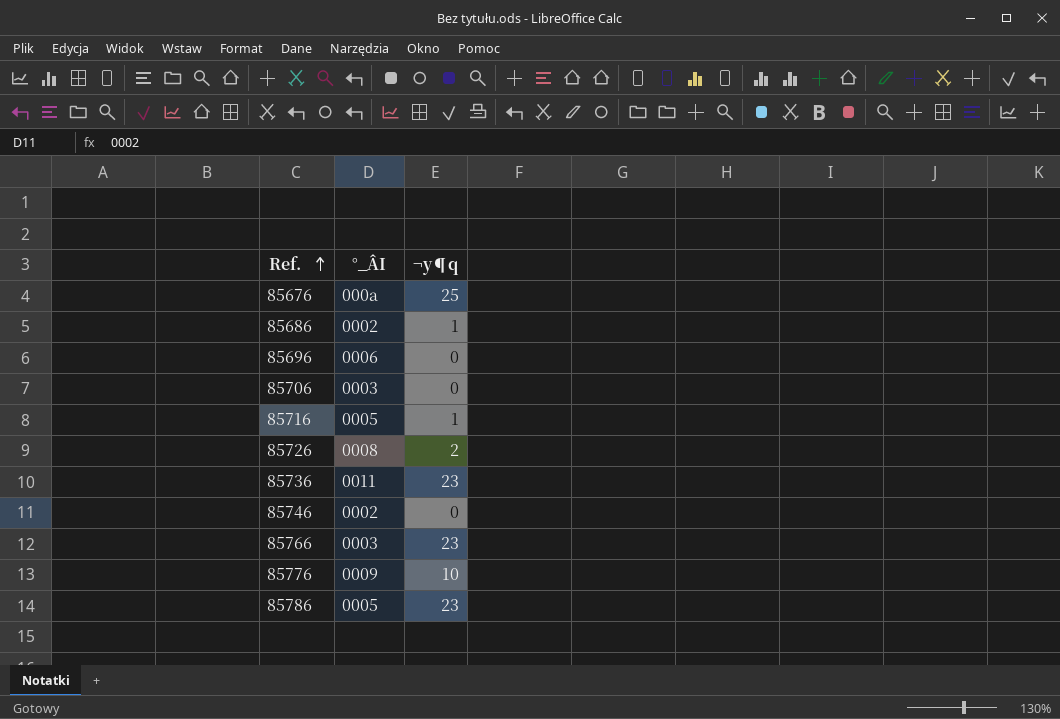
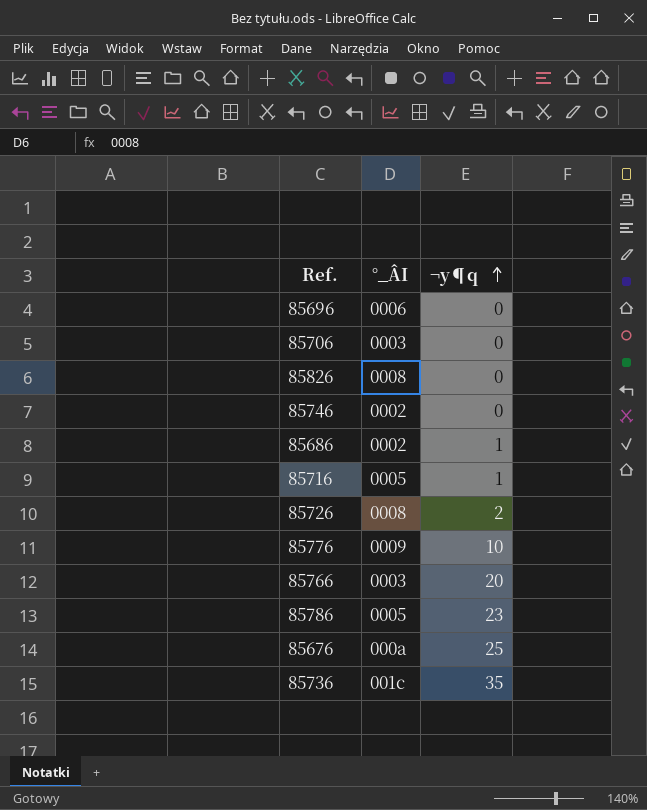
row order: Ref. ascending -> ¬y¶q ascending
row 85826: none -> 0008 | 0
85766 | ¬y¶q: 23 -> 20
85736 | °_ÂI: 0011 -> 001c
85736 | ¬y¶q: 23 -> 35

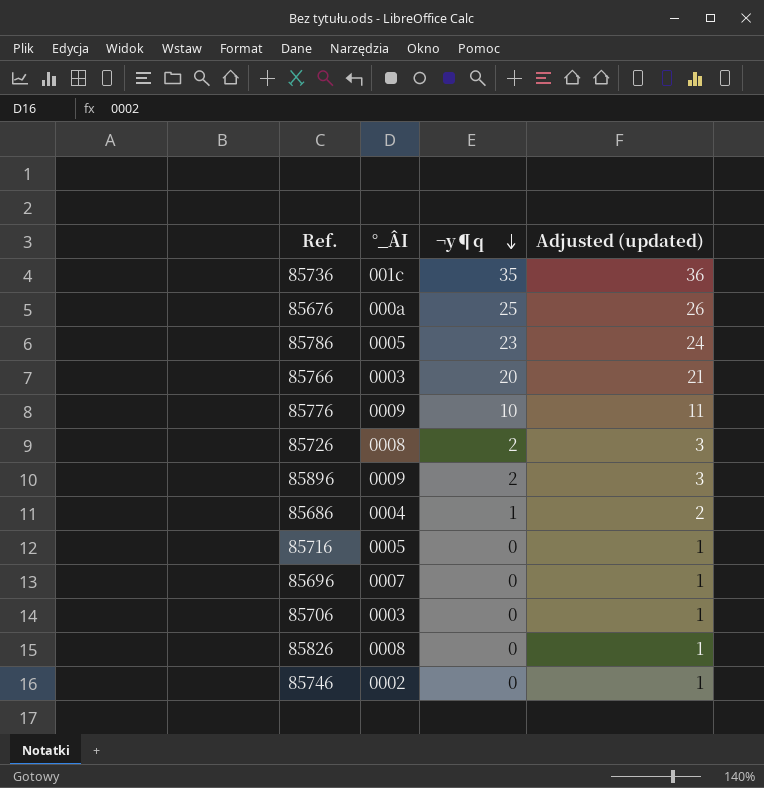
row order: ¬y¶q ascending -> ¬y¶q descending
column Adjusted (updated) | formula: none -> [¬y¶q] + 1
row 85896: none -> 0009 | 2 | 3
85686 | °_ÂI: 0002 -> 0004
85716 | ¬y¶q: 1 -> 0
85696 | °_ÂI: 0006 -> 0007

